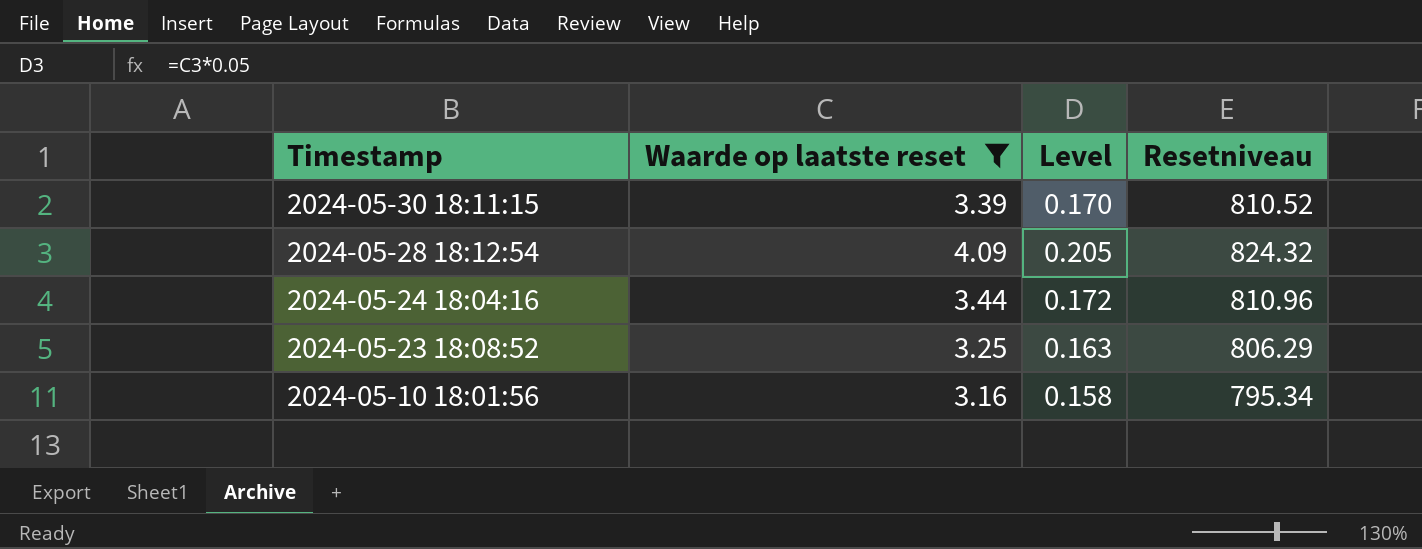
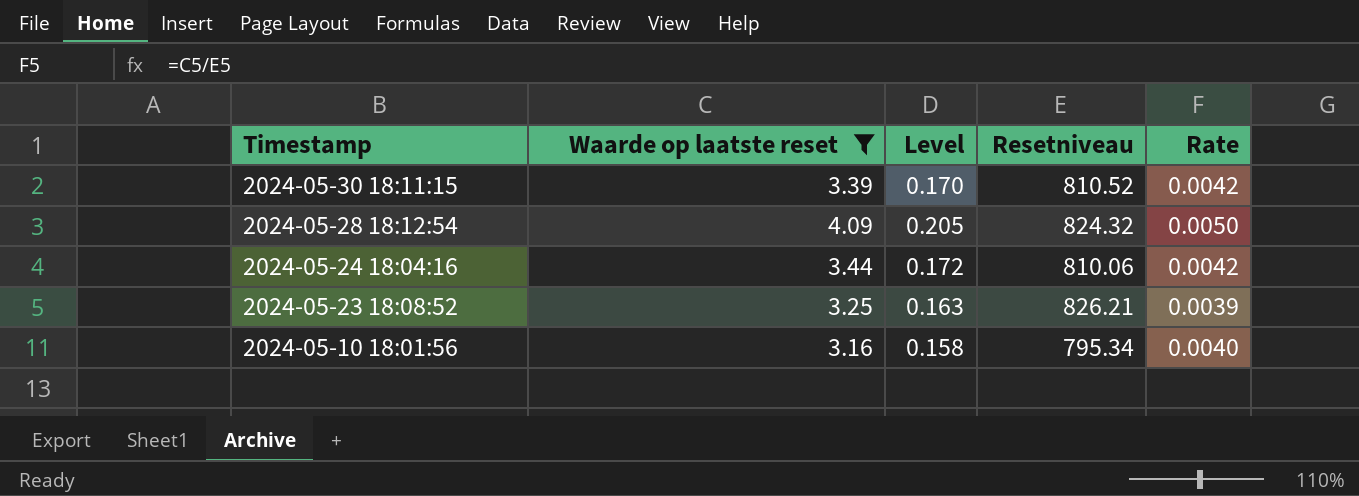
column Rate | formula: none -> [Waarde op laatste reset] / [Resetniveau]
2024-05-24 18:04:16 | Resetniveau: 810.96 -> 810.06
2024-05-23 18:08:52 | Resetniveau: 806.29 -> 826.21

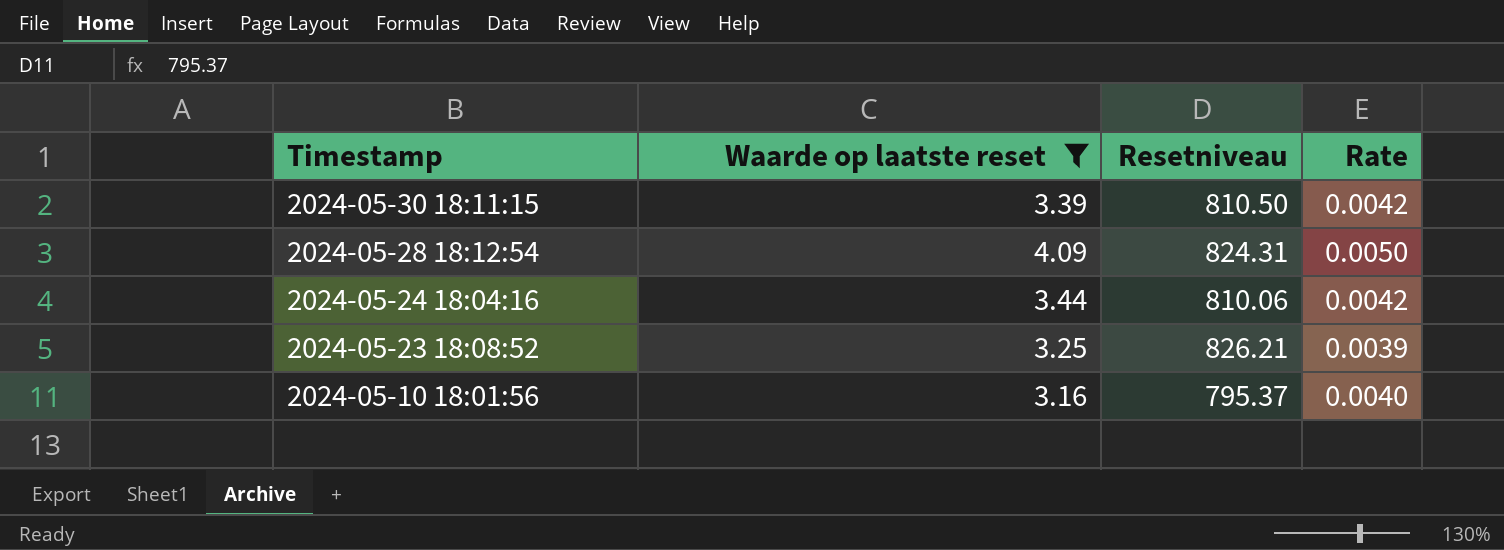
column Level | formula: [Waarde op laatste reset] * 0.05 -> none
2024-05-30 18:11:15 | Resetniveau: 810.52 -> 810.50
2024-05-28 18:12:54 | Resetniveau: 824.32 -> 824.31
2024-05-10 18:01:56 | Resetniveau: 795.34 -> 795.37

